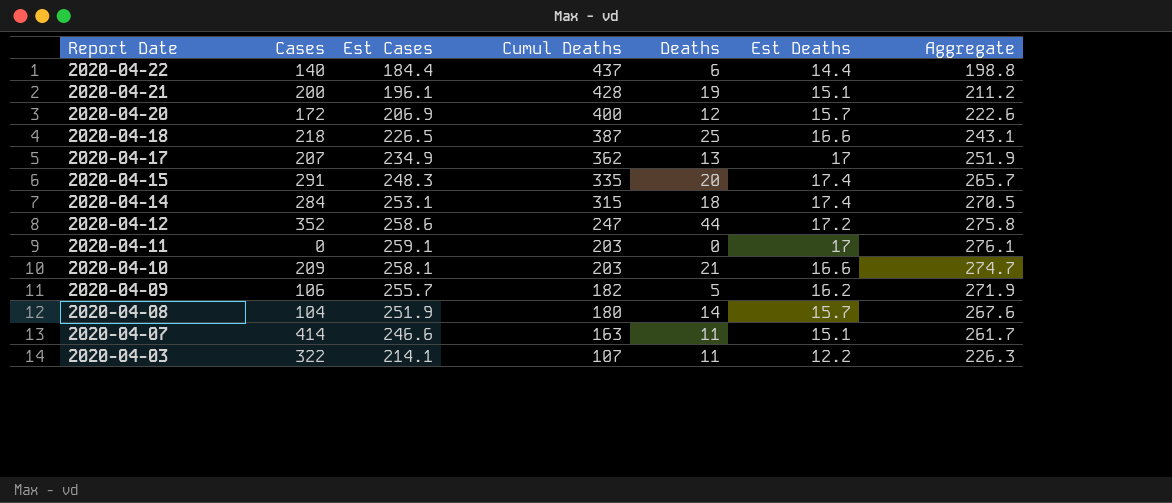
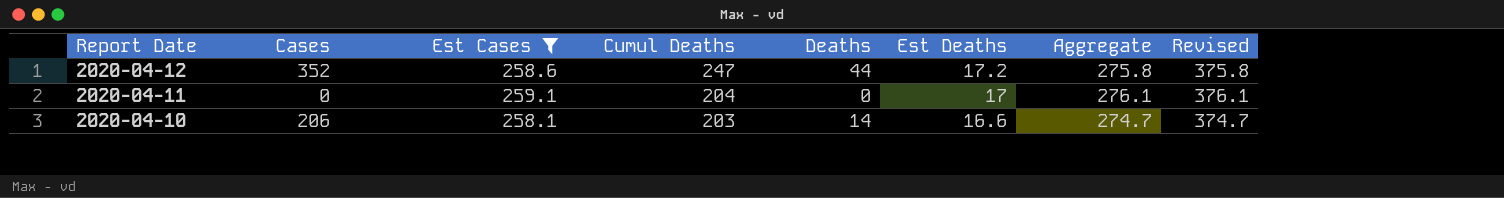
filter: none -> Est Cases >= 258.1
column Revised | formula: none -> [Aggregate] + 100
2020-04-11 | Cumul Deaths: 203 -> 204
2020-04-10 | Cases: 209 -> 206
2020-04-10 | Deaths: 21 -> 14

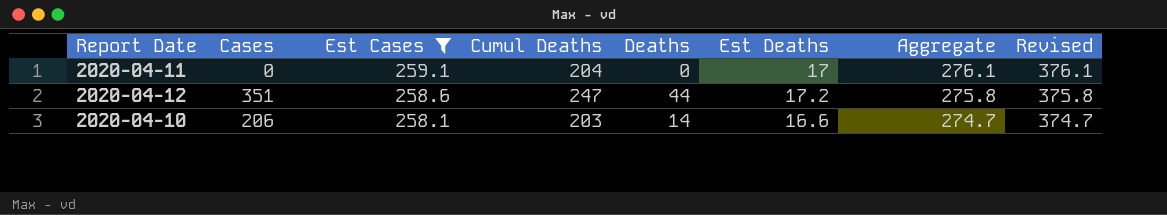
row order: Report Date descending -> Est Cases descending
2020-04-12 | Cases: 352 -> 351

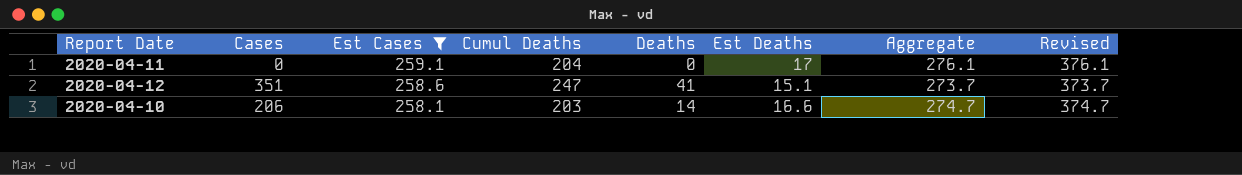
2020-04-12 | Deaths: 44 -> 41
2020-04-12 | Est Deaths: 17.2 -> 15.1
2020-04-12 | Aggregate: 275.8 -> 273.7
2020-04-12 | Revised: 375.8 -> 373.7

